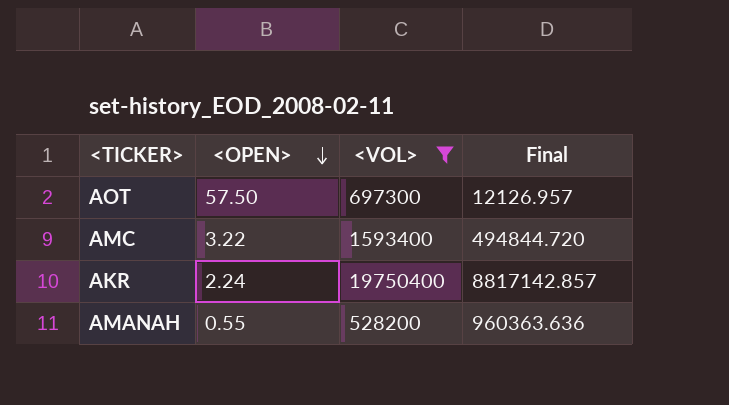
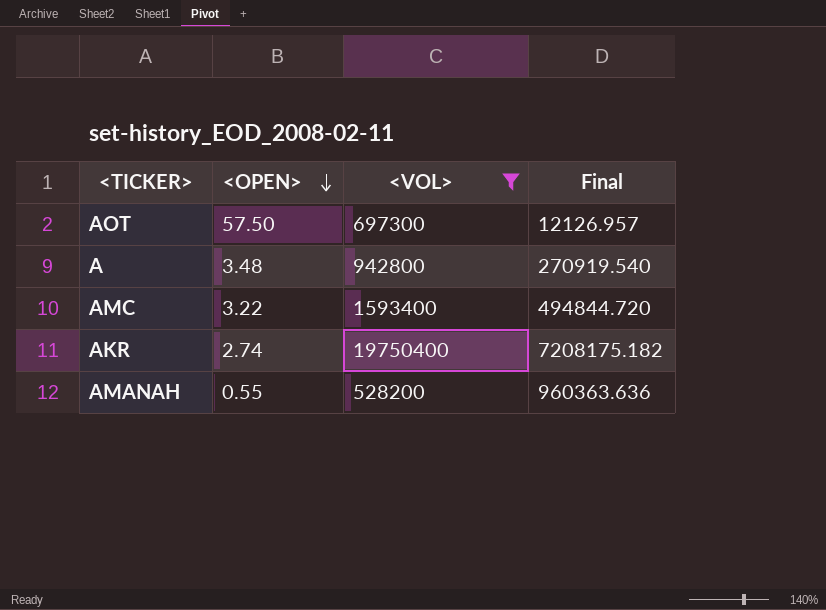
row A: none -> 3.48 | 942800 | 270919.540
AKR | <OPEN>: 2.24 -> 2.74
AKR | Final: 8817142.857 -> 7208175.182

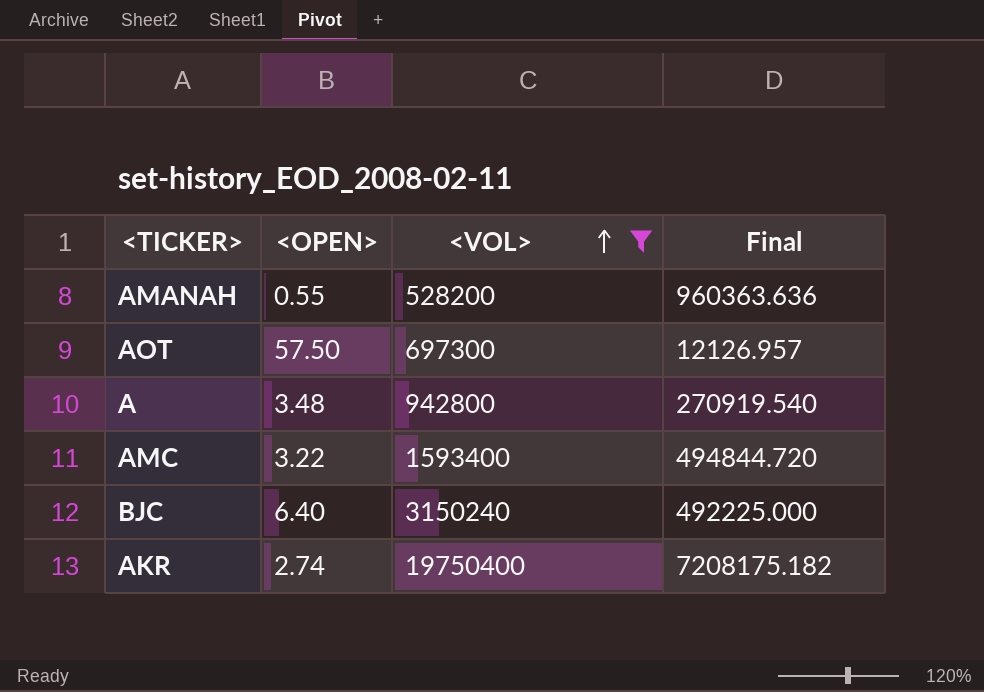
row order: <OPEN> descending -> <VOL> ascending
row BJC: none -> 6.40 | 3150240 | 492225.000

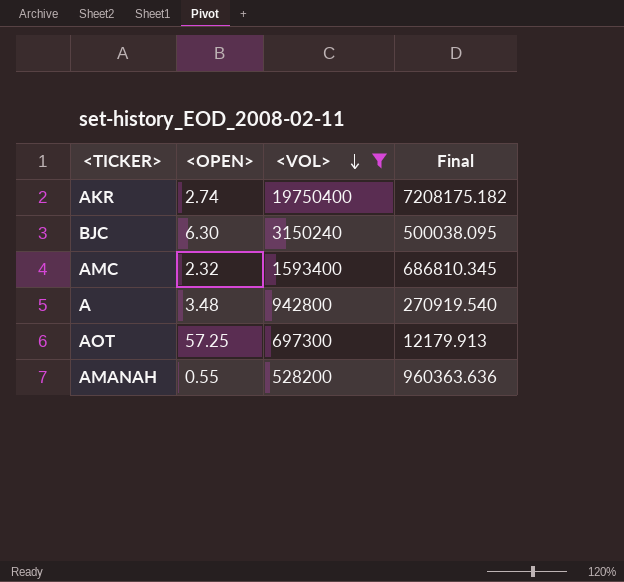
row order: <VOL> ascending -> <VOL> descending
BJC | <OPEN>: 6.40 -> 6.30
BJC | Final: 492225.000 -> 500038.095
AMC | <OPEN>: 3.22 -> 2.32
AMC | Final: 494844.720 -> 686810.345
AOT | <OPEN>: 57.50 -> 57.25
AOT | Final: 12126.957 -> 12179.913

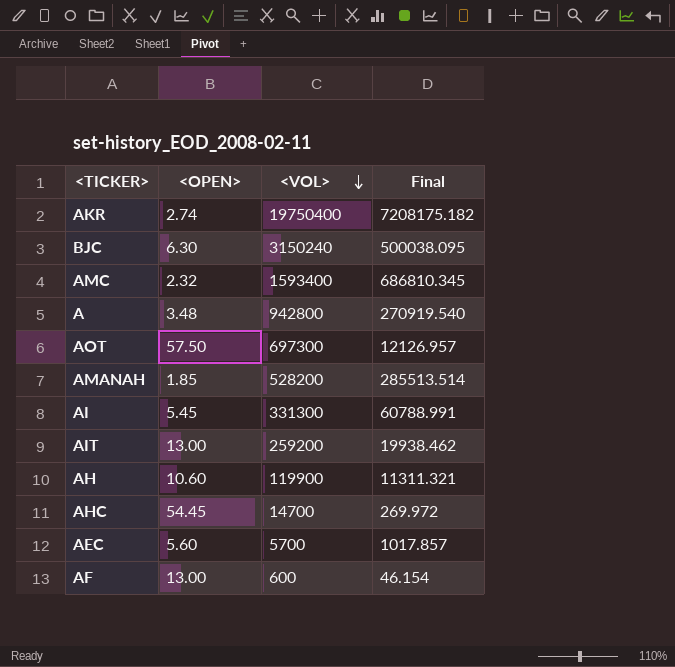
filter: <VOL> >= 528200 -> none
AOT | <OPEN>: 57.25 -> 57.50
AOT | Final: 12179.913 -> 12126.957
AMANAH | <OPEN>: 0.55 -> 1.85
AMANAH | Final: 960363.636 -> 285513.514

